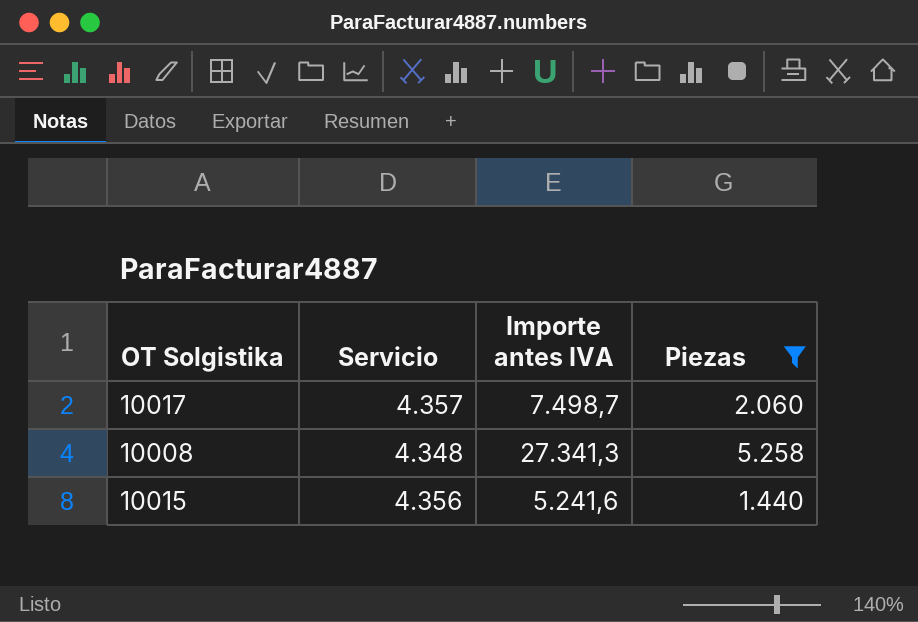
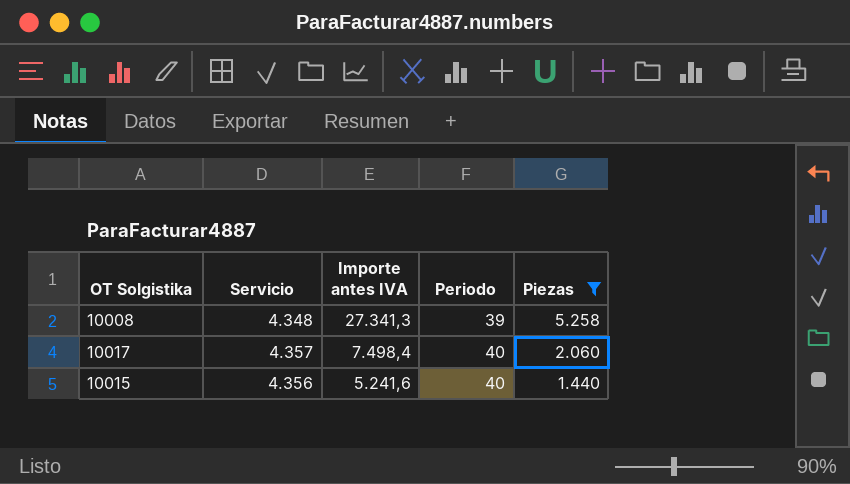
row order: none -> Importe antes IVA descending
column Periodo | position: none -> 4
10017 | Importe antes IVA: 7.498,7 -> 7.498,4

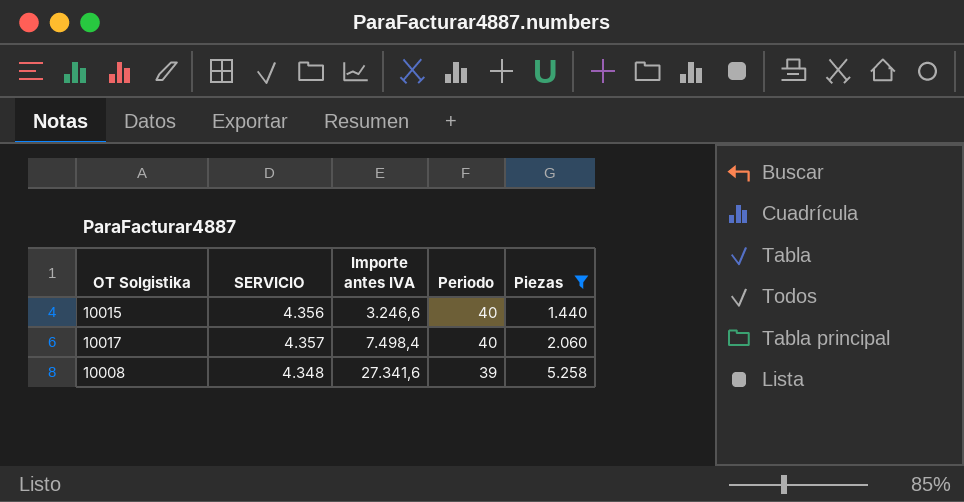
row order: Importe antes IVA descending -> Importe antes IVA ascending
column name: Servicio -> SERVICIO
10015 | Importe antes IVA: 5.241,6 -> 3.246,6
10008 | Importe antes IVA: 27.341,3 -> 27.341,6

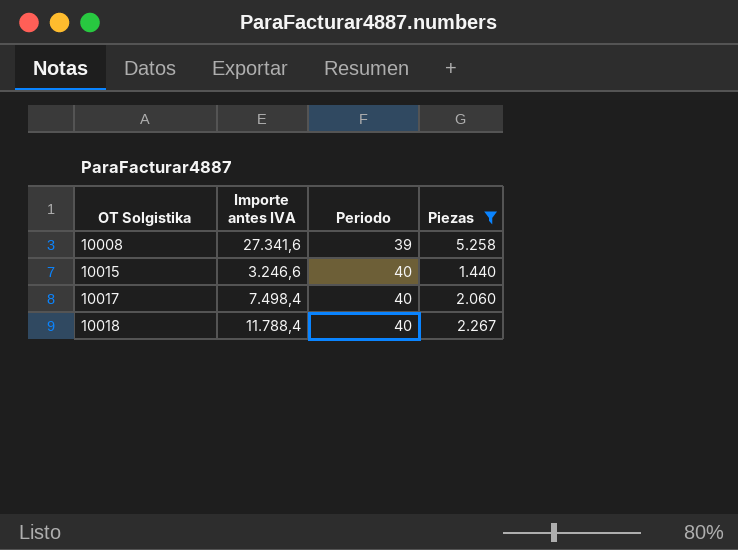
row order: Importe antes IVA ascending -> OT Solgistika ascending
column SERVICIO | position: 2 -> none
row 10018: none -> 11.788,4 | 40 | 2.267

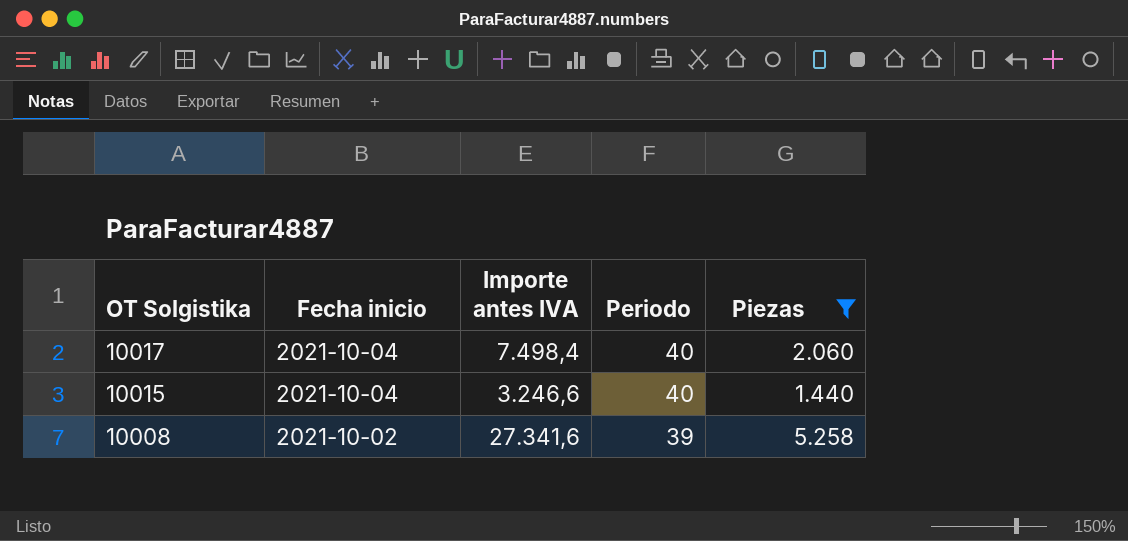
row order: OT Solgistika ascending -> OT Solgistika descending
column Fecha inicio | position: none -> 2
row 10018: 11.788,4 | 40 | 2.267 -> none

